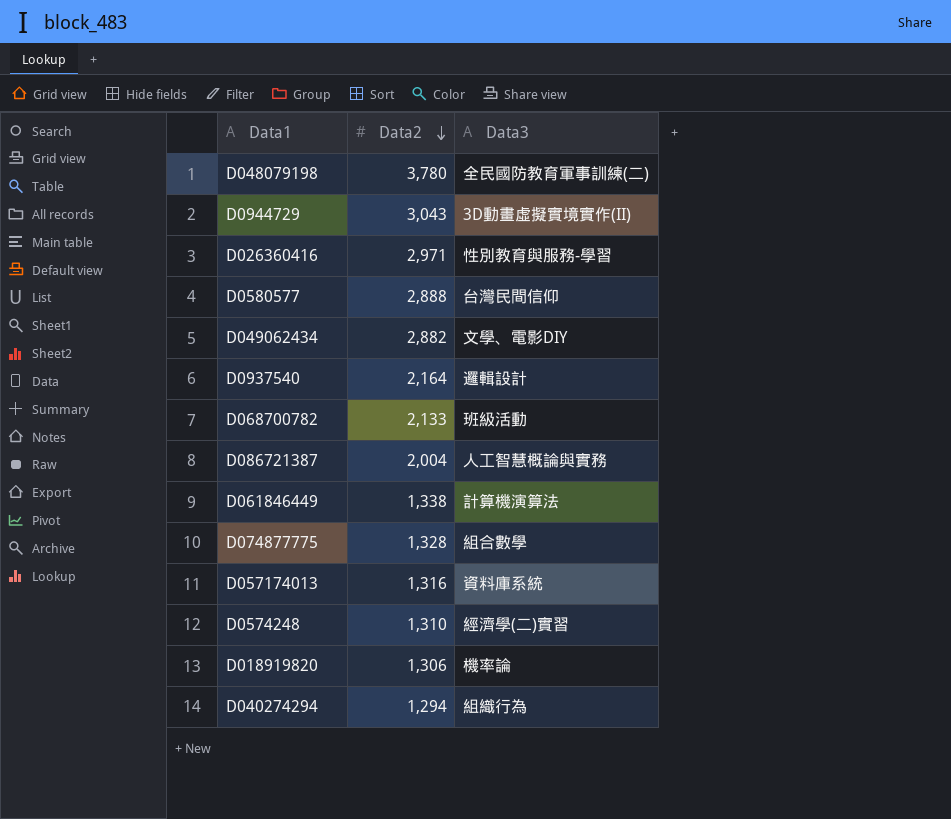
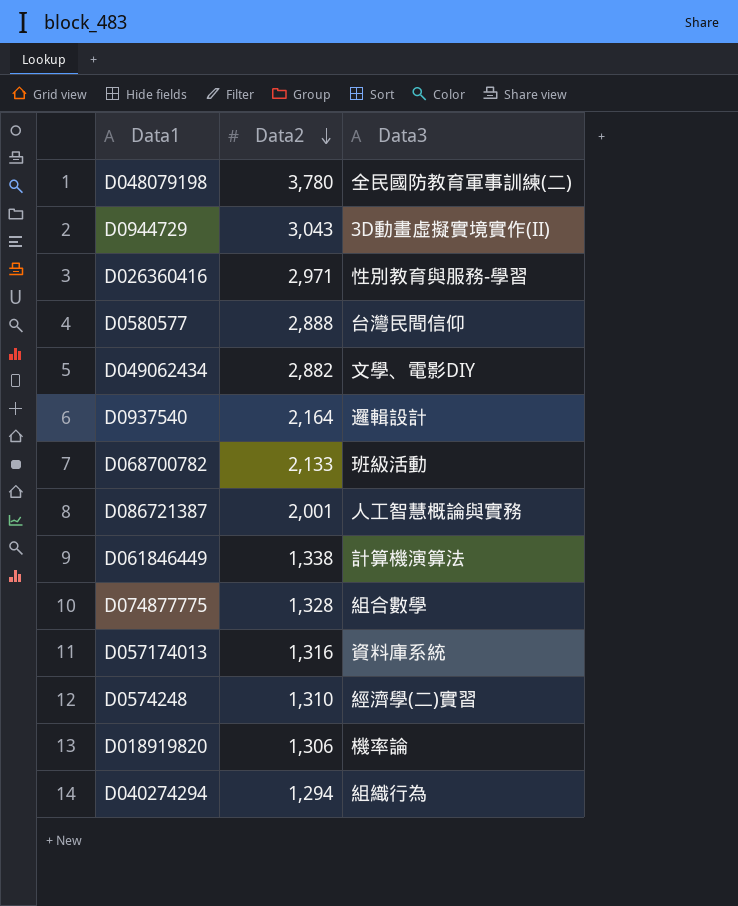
D086721387 | Data2: 2,004 -> 2,001

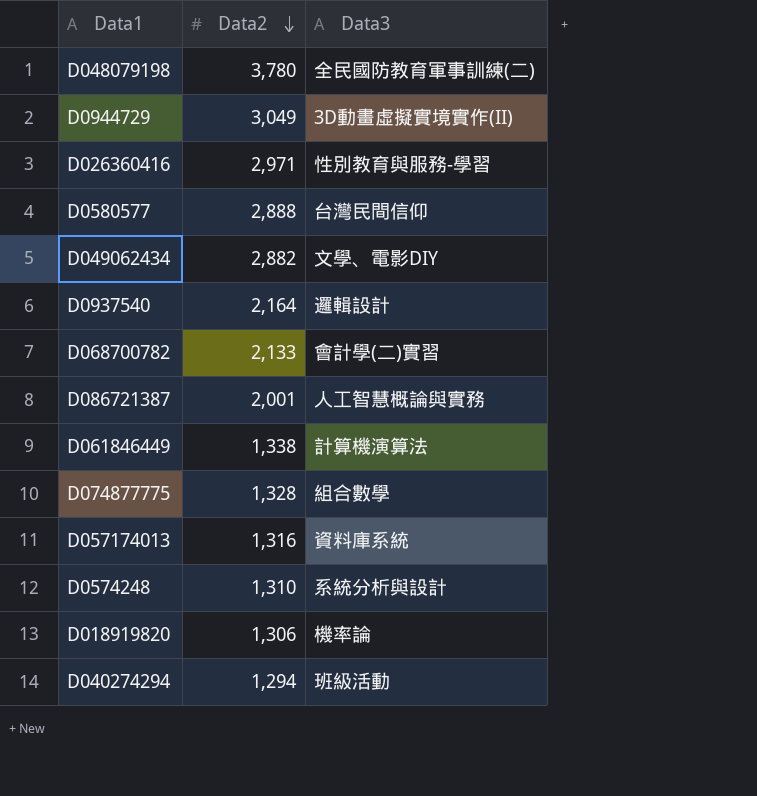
D0944729 | Data2: 3,043 -> 3,049
D068700782 | Data3: 班級活動 -> 會計學(二)實習
D0574248 | Data3: 經濟學(二)實習 -> 系統分析與設計
D040274294 | Data3: 組織行為 -> 班級活動

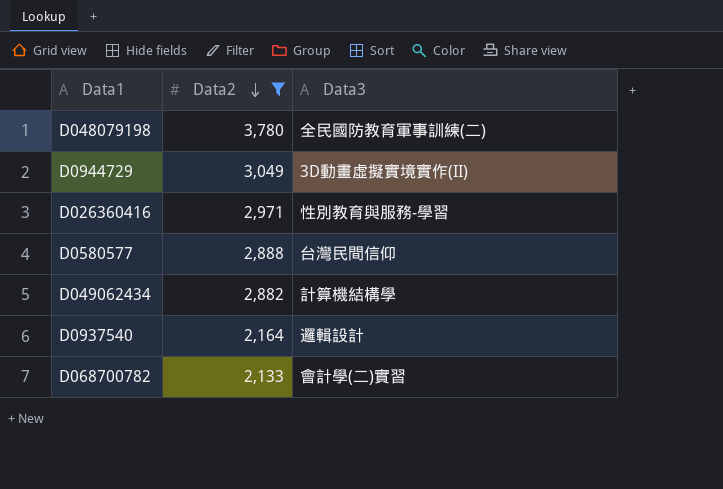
filter: none -> Data2 >= 2,133
D049062434 | Data3: 文學、電影DIY -> 計算機結構學

